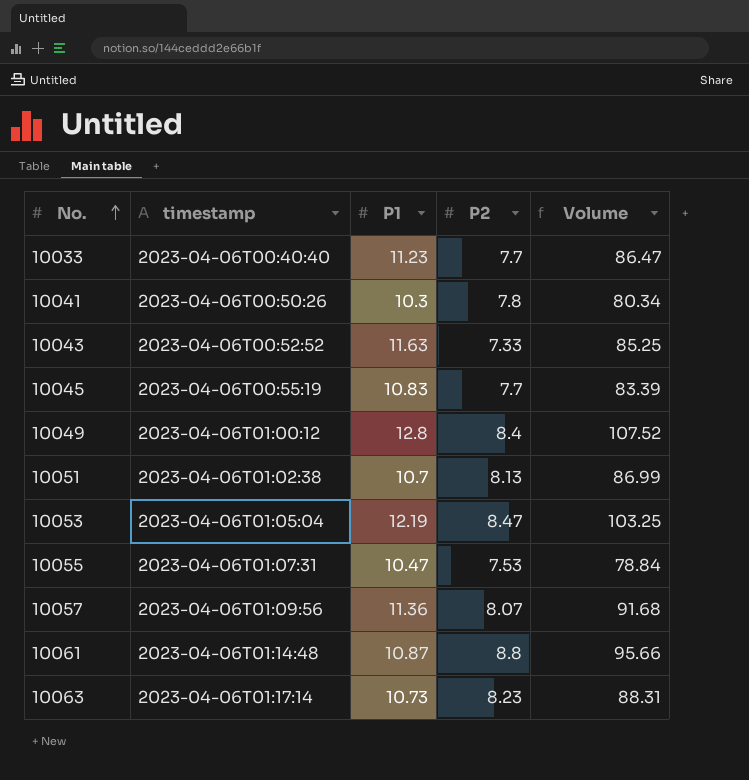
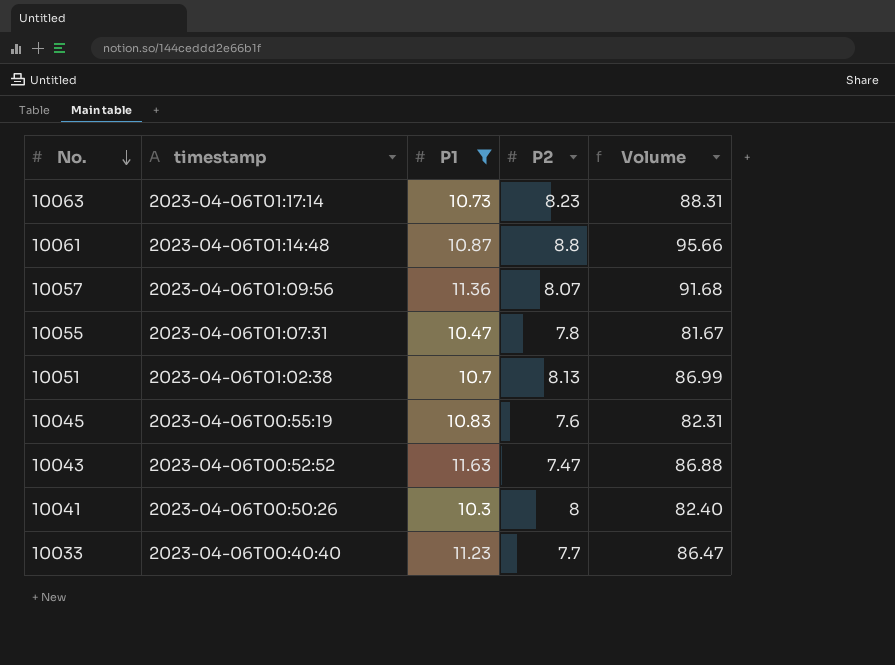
filter: none -> P1 <= 11.63
row order: No. ascending -> No. descending
10055 | P2: 7.53 -> 7.8
10055 | Volume: 78.84 -> 81.67
10045 | P2: 7.7 -> 7.6
10045 | Volume: 83.39 -> 82.31
10043 | P2: 7.33 -> 7.47
10043 | Volume: 85.25 -> 86.88
10041 | P2: 7.8 -> 8
10041 | Volume: 80.34 -> 82.40

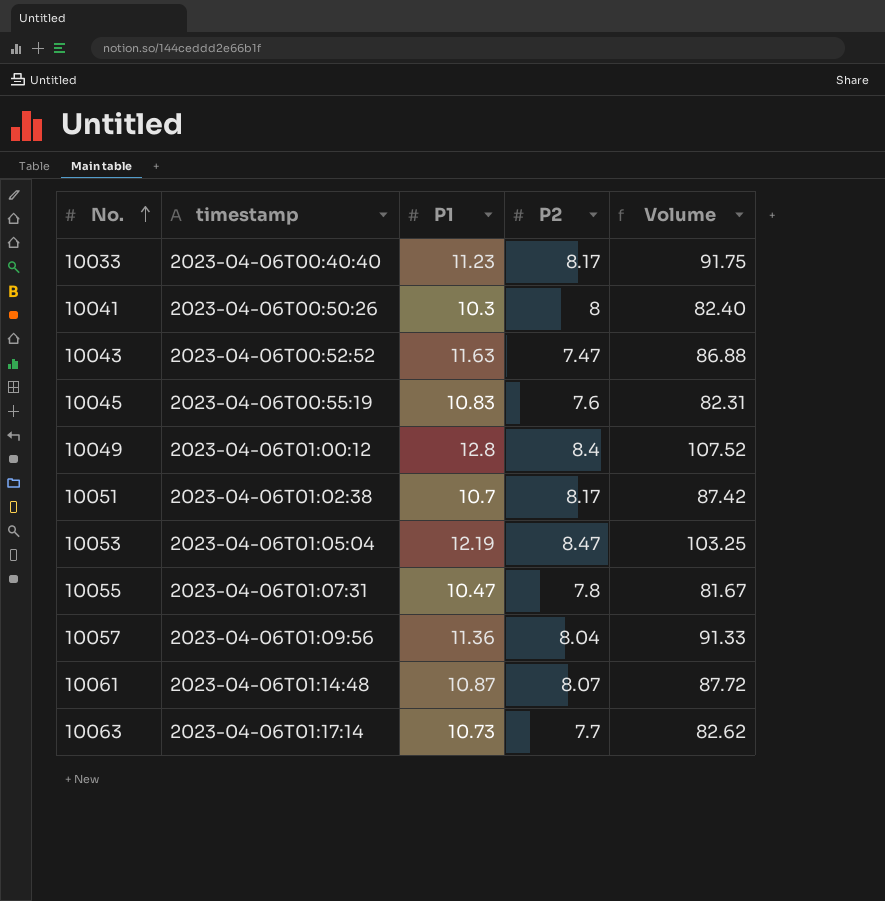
filter: P1 <= 11.63 -> none
row order: No. descending -> No. ascending
10033 | P2: 7.7 -> 8.17
10033 | Volume: 86.47 -> 91.75
10051 | P2: 8.13 -> 8.17
10051 | Volume: 86.99 -> 87.42
10057 | P2: 8.07 -> 8.04
10057 | Volume: 91.68 -> 91.33
10061 | P2: 8.8 -> 8.07
10061 | Volume: 95.66 -> 87.72
10063 | P2: 8.23 -> 7.7
10063 | Volume: 88.31 -> 82.62

